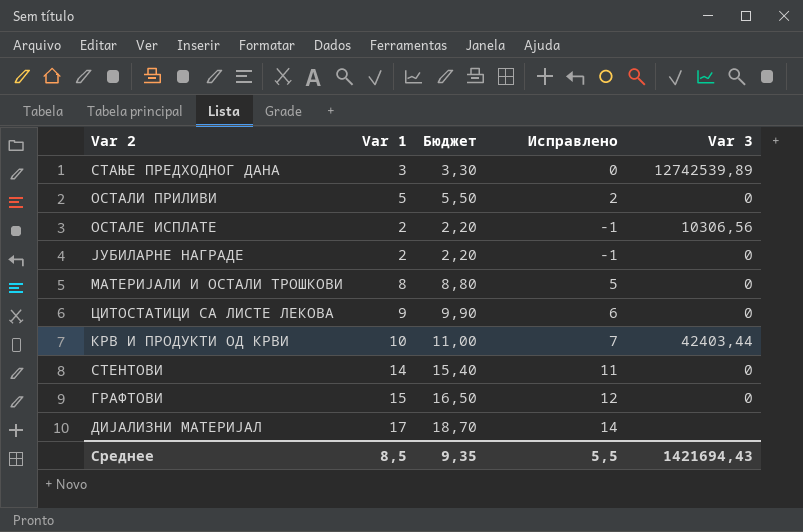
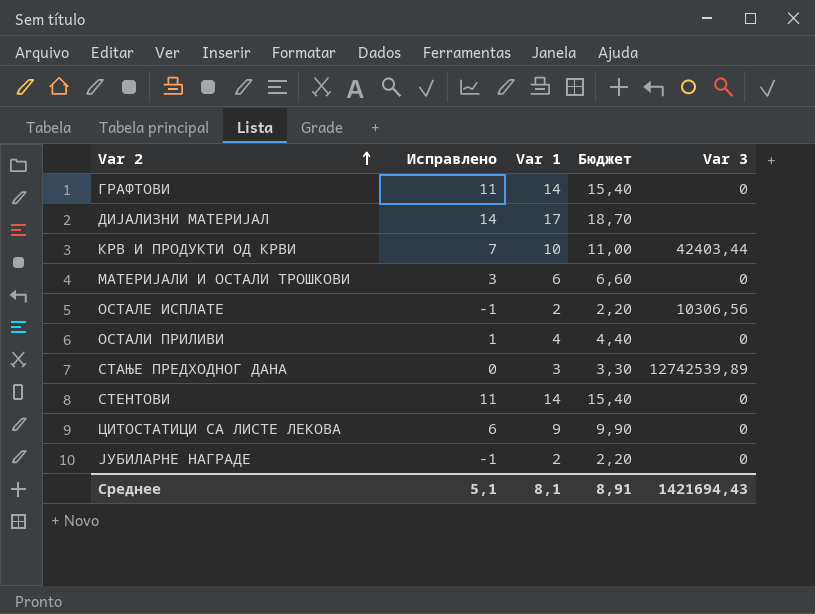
row order: none -> Var 2 ascending
column Исправлено | position: 4 -> 2
ГРАФТОВИ | Исправлено: 12 -> 11
ГРАФТОВИ | Var 1: 15 -> 14
ГРАФТОВИ | Бюджет: 16,50 -> 15,40
МАТЕРИЈАЛИ И ОСТАЛИ ТРОШКОВИ | Исправлено: 5 -> 3
МАТЕРИЈАЛИ И ОСТАЛИ ТРОШКОВИ | Var 1: 8 -> 6
МАТЕРИЈАЛИ И ОСТАЛИ ТРОШКОВИ | Бюджет: 8,80 -> 6,60
ОСТАЛИ ПРИЛИВИ | Исправлено: 2 -> 1
ОСТАЛИ ПРИЛИВИ | Var 1: 5 -> 4
ОСТАЛИ ПРИЛИВИ | Бюджет: 5,50 -> 4,40
Среднее | Исправлено: 5,5 -> 5,1
Среднее | Var 1: 8,5 -> 8,1
Среднее | Бюджет: 9,35 -> 8,91

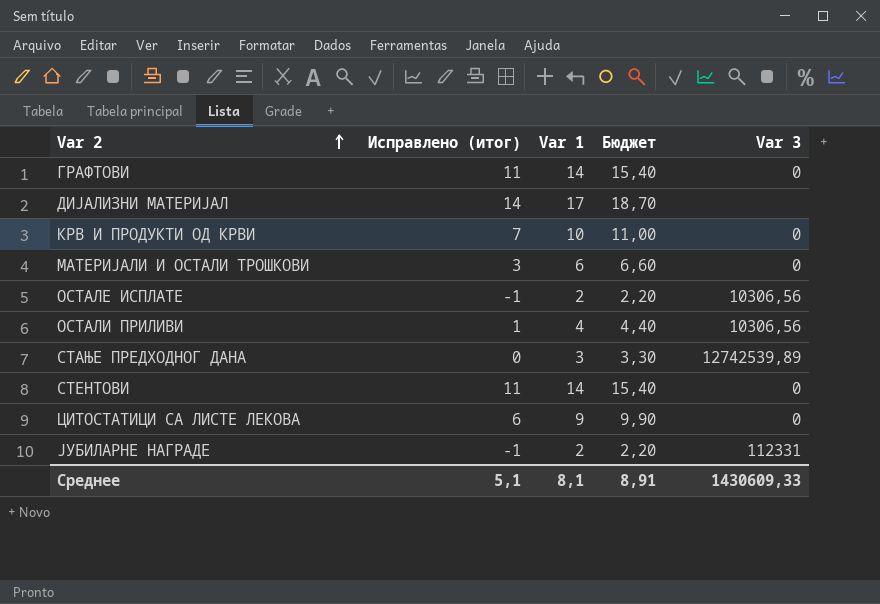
column name: Исправлено -> Исправлено (итог)
КРВ И ПРОДУКТИ ОД КРВИ | Var 3: 42403,44 -> 0
ОСТАЛИ ПРИЛИВИ | Var 3: 0 -> 10306,56
ЈУБИЛАРНЕ НАГРАДЕ | Var 3: 0 -> 112331
Среднее | Var 3: 1421694,43 -> 1430609,33

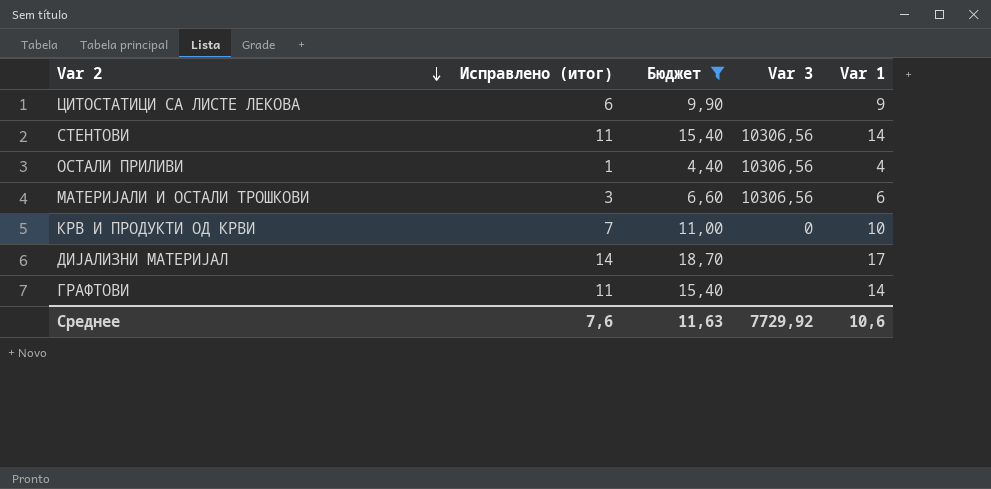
filter: none -> Бюджет >= 4,40
row order: Var 2 ascending -> Var 2 descending
column Var 1 | position: 3 -> 5
ЦИТОСТАТИЦИ СА ЛИСТЕ ЛЕКОВА | Var 3: 0 -> none
СТЕНТОВИ | Var 3: 0 -> 10306,56
МАТЕРИЈАЛИ И ОСТАЛИ ТРОШКОВИ | Var 3: 0 -> 10306,56
ГРАФТОВИ | Var 3: 0 -> none
Среднее | Исправлено (итог): 5,1 -> 7,6
Среднее | Бюджет: 8,91 -> 11,63
Среднее | Var 3: 1430609,33 -> 7729,92
Среднее | Var 1: 8,1 -> 10,6

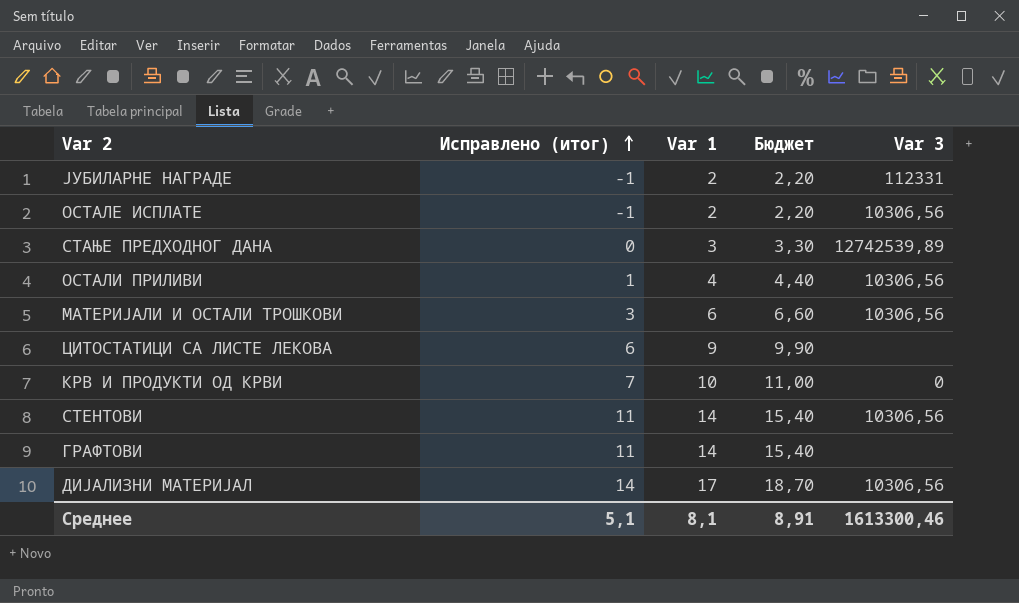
filter: Бюджет >= 4,40 -> none
row order: Var 2 descending -> Исправлено (итог) ascending
column Var 1 | position: 5 -> 3
ДИЈАЛИЗНИ МАТЕРИЈАЛ | Var 3: none -> 10306,56
Среднее | Исправлено (итог): 7,6 -> 5,1
Среднее | Var 1: 10,6 -> 8,1
Среднее | Бюджет: 11,63 -> 8,91
Среднее | Var 3: 7729,92 -> 1613300,46

